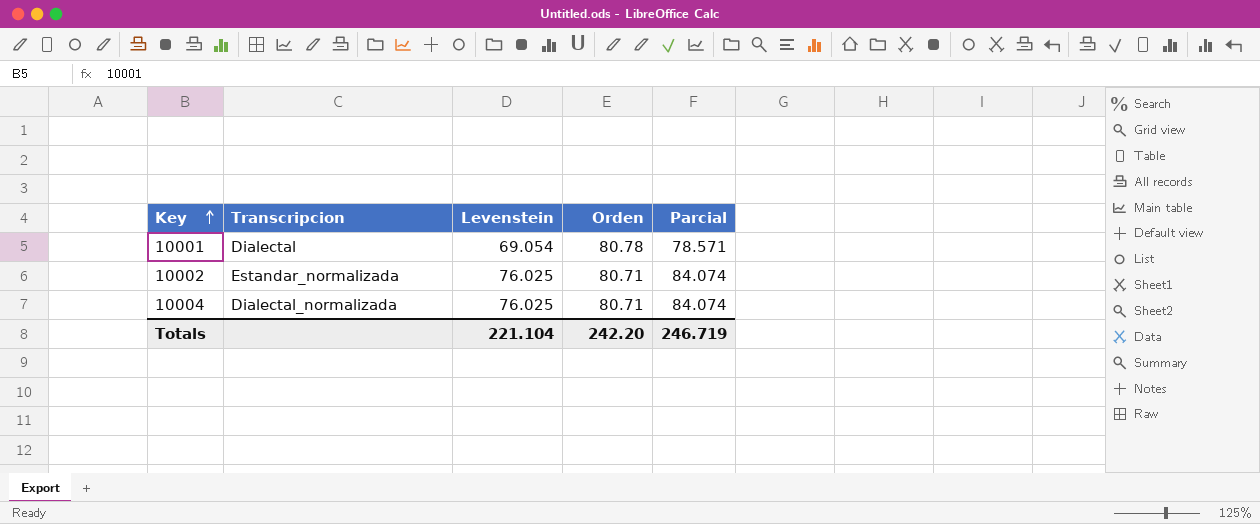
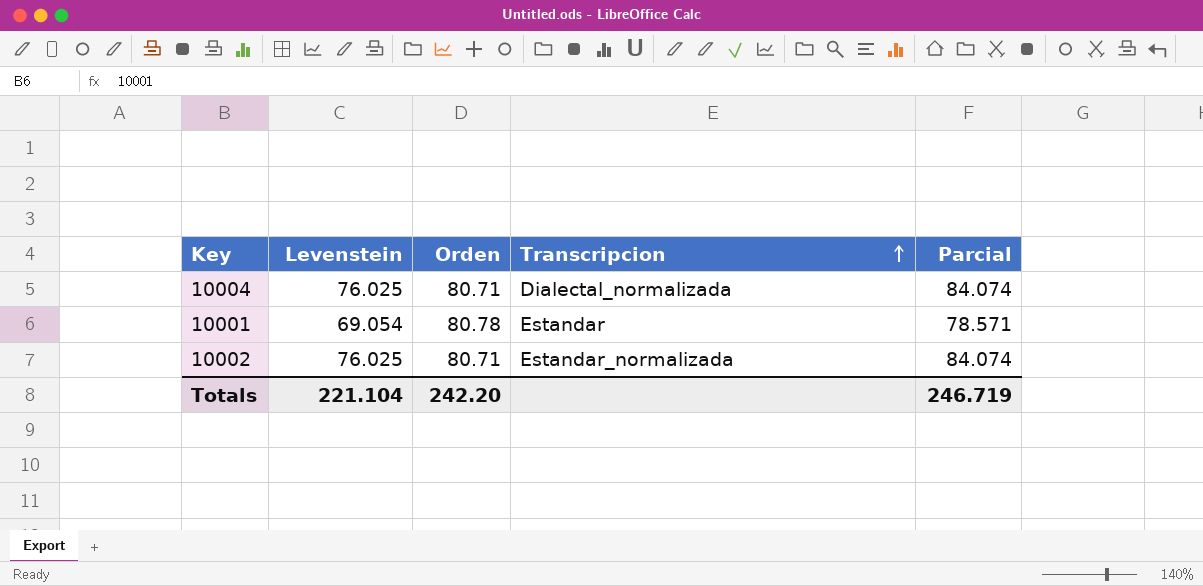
row order: Key ascending -> Transcripcion ascending
column Transcripcion | position: 2 -> 4
10001 | Transcripcion: Dialectal -> Estandar

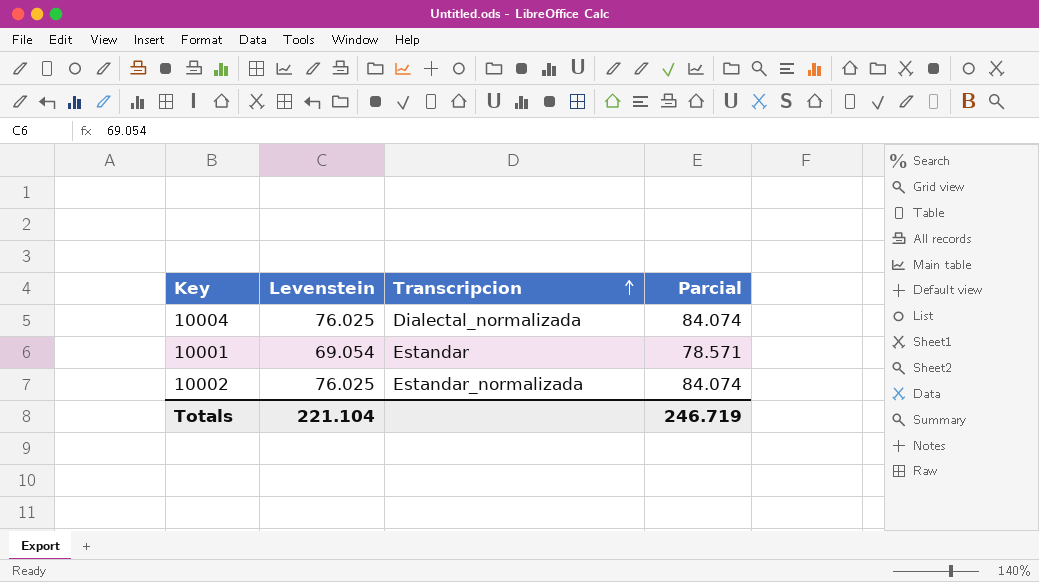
column Orden | position: 3 -> none

